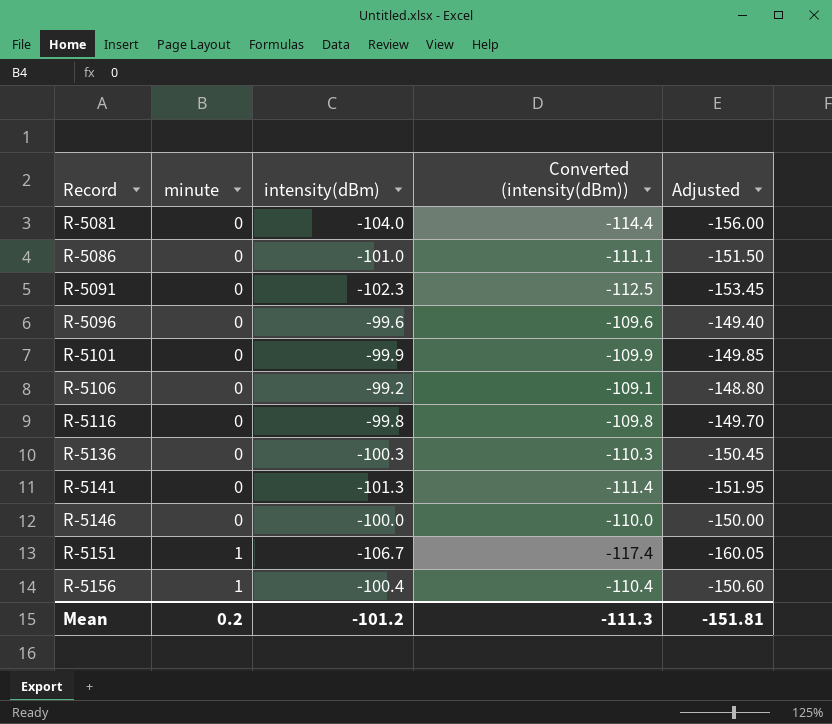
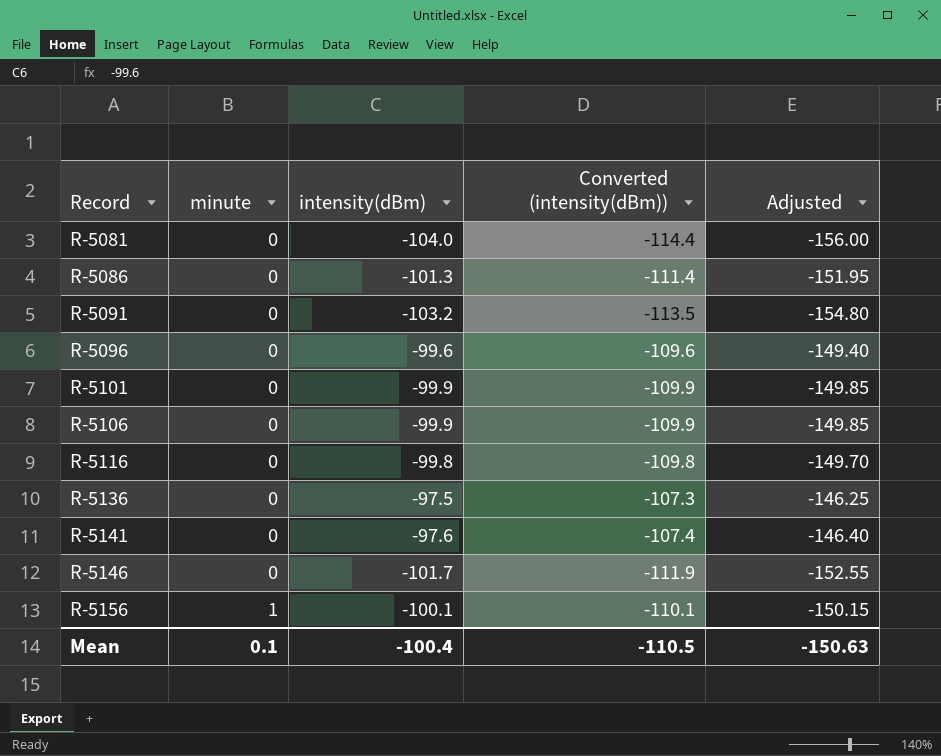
row R-5151: 1 | -106.7 | -117.4 | -160.05 -> none
R-5086 | intensity(dBm): -101.0 -> -101.3
R-5086 | Converted (intensity(dBm)): -111.1 -> -111.4
R-5086 | Adjusted: -151.50 -> -151.95
R-5091 | intensity(dBm): -102.3 -> -103.2
R-5091 | Converted (intensity(dBm)): -112.5 -> -113.5
R-5091 | Adjusted: -153.45 -> -154.80
R-5106 | intensity(dBm): -99.2 -> -99.9
R-5106 | Converted (intensity(dBm)): -109.1 -> -109.9
R-5106 | Adjusted: -148.80 -> -149.85
R-5136 | intensity(dBm): -100.3 -> -97.5
R-5136 | Converted (intensity(dBm)): -110.3 -> -107.3
R-5136 | Adjusted: -150.45 -> -146.25
R-5141 | intensity(dBm): -101.3 -> -97.6
R-5141 | Converted (intensity(dBm)): -111.4 -> -107.4
R-5141 | Adjusted: -151.95 -> -146.40
R-5146 | intensity(dBm): -100.0 -> -101.7
R-5146 | Converted (intensity(dBm)): -110.0 -> -111.9
R-5146 | Adjusted: -150.00 -> -152.55
R-5156 | intensity(dBm): -100.4 -> -100.1
R-5156 | Converted (intensity(dBm)): -110.4 -> -110.1
R-5156 | Adjusted: -150.60 -> -150.15
Mean | minute: 0.2 -> 0.1
Mean | intensity(dBm): -101.2 -> -100.4
Mean | Converted (intensity(dBm)): -111.3 -> -110.5
Mean | Adjusted: -151.81 -> -150.63

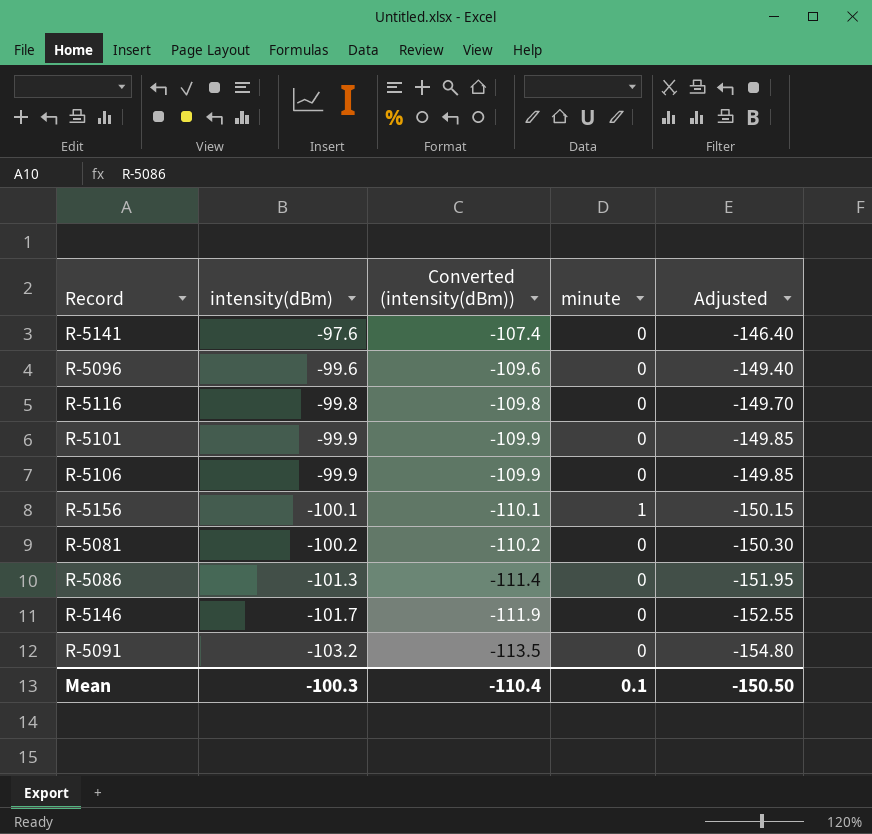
row order: Record ascending -> intensity(dBm) descending
column minute | position: 2 -> 4
row R-5136: 0 | -97.5 | -107.3 | -146.25 -> none
R-5081 | intensity(dBm): -104.0 -> -100.2
R-5081 | Converted (intensity(dBm)): -114.4 -> -110.2
R-5081 | Adjusted: -156.00 -> -150.30
Mean | intensity(dBm): -100.4 -> -100.3
Mean | Converted (intensity(dBm)): -110.5 -> -110.4
Mean | Adjusted: -150.63 -> -150.50

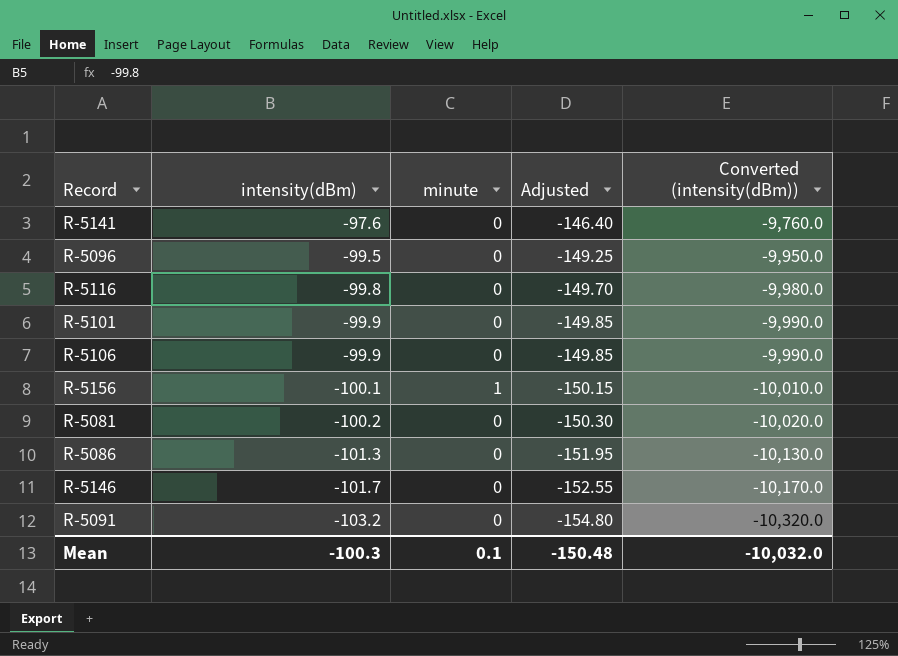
column Converted (intensity(dBm)) | formula: [intensity(dBm)] * 1.1 -> [intensity(dBm)] * 100
column Converted (intensity(dBm)) | position: 3 -> 5
R-5096 | intensity(dBm): -99.6 -> -99.5
R-5096 | Adjusted: -149.40 -> -149.25
Mean | Adjusted: -150.50 -> -150.48
Mean | Converted (intensity(dBm)): -110.4 -> -10,032.0

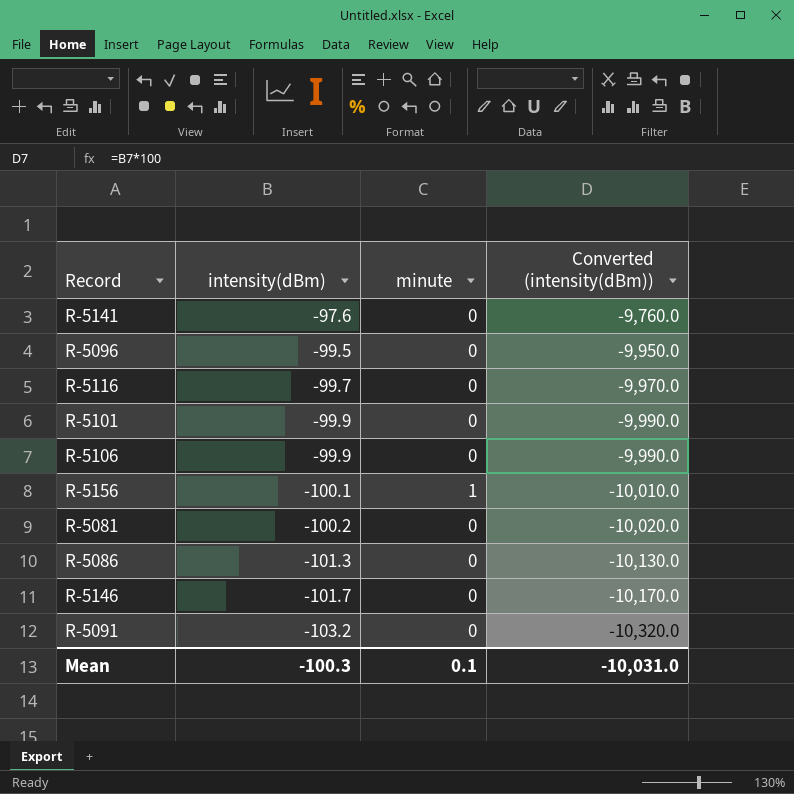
column Adjusted | formula: [intensity(dBm)] * 1.5 -> none
R-5116 | intensity(dBm): -99.8 -> -99.7
R-5116 | Converted (intensity(dBm)): -9,980.0 -> -9,970.0
Mean | Converted (intensity(dBm)): -10,032.0 -> -10,031.0

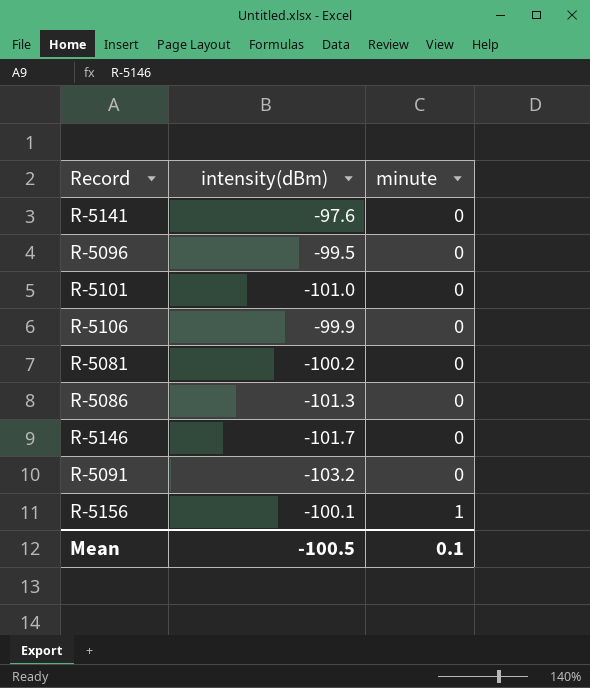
row order: intensity(dBm) descending -> minute ascending
column Converted (intensity(dBm)) | formula: [intensity(dBm)] * 100 -> none
row R-5116: -99.7 | 0 | -9,970.0 -> none
R-5101 | intensity(dBm): -99.9 -> -101.0
Mean | intensity(dBm): -100.3 -> -100.5

